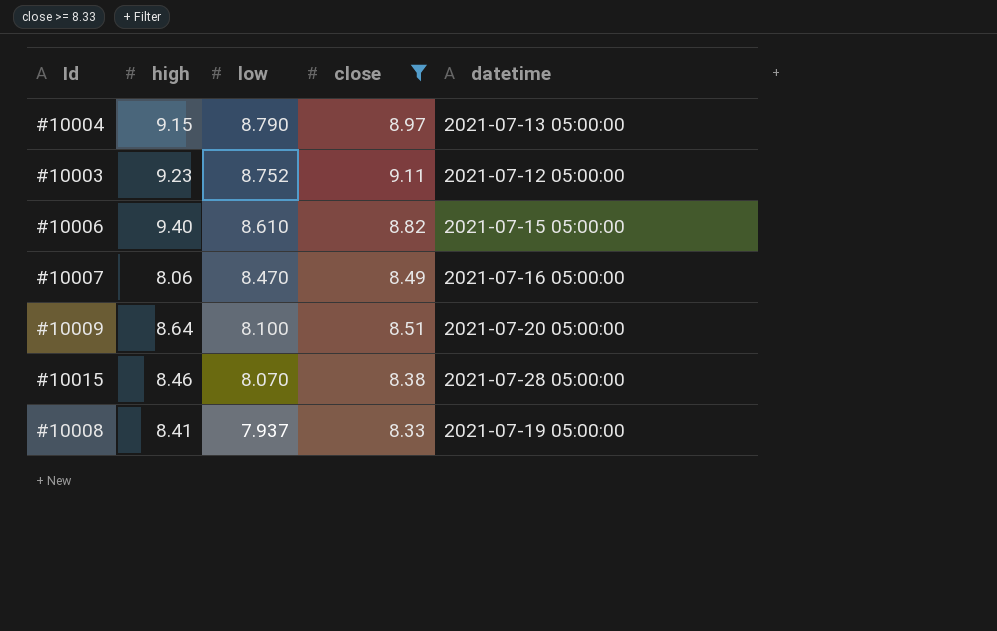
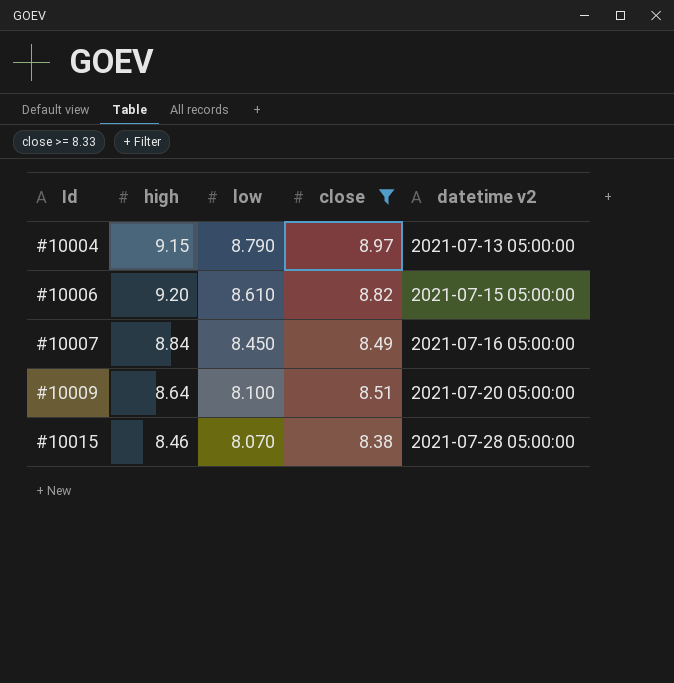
column name: datetime -> datetime v2
row #10003: 9.23 | 8.752 | 9.11 | 2021-07-12 05:00:00 -> none
row #10008: 8.41 | 7.937 | 8.33 | 2021-07-19 05:00:00 -> none
#10006 | high: 9.40 -> 9.20
#10007 | high: 8.06 -> 8.84
#10007 | low: 8.470 -> 8.450

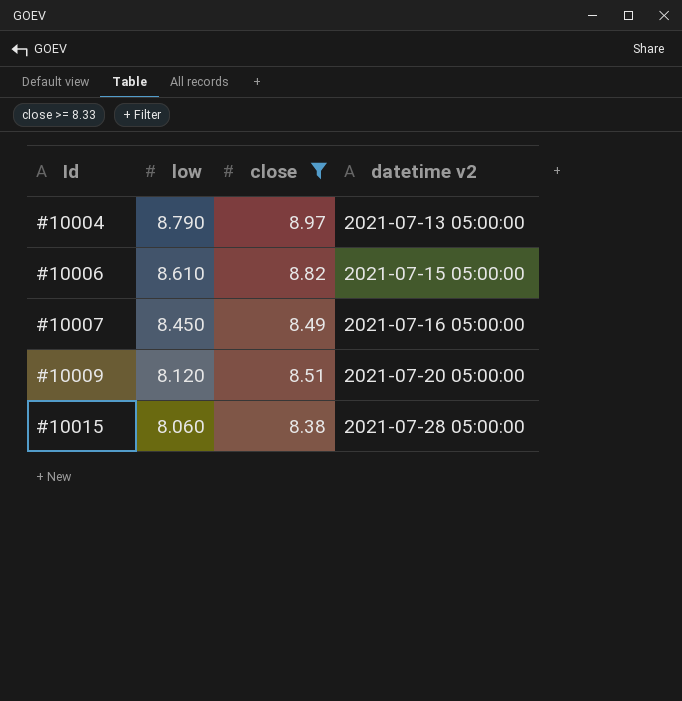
column high | position: 2 -> none
#10009 | low: 8.100 -> 8.120
#10015 | low: 8.070 -> 8.060

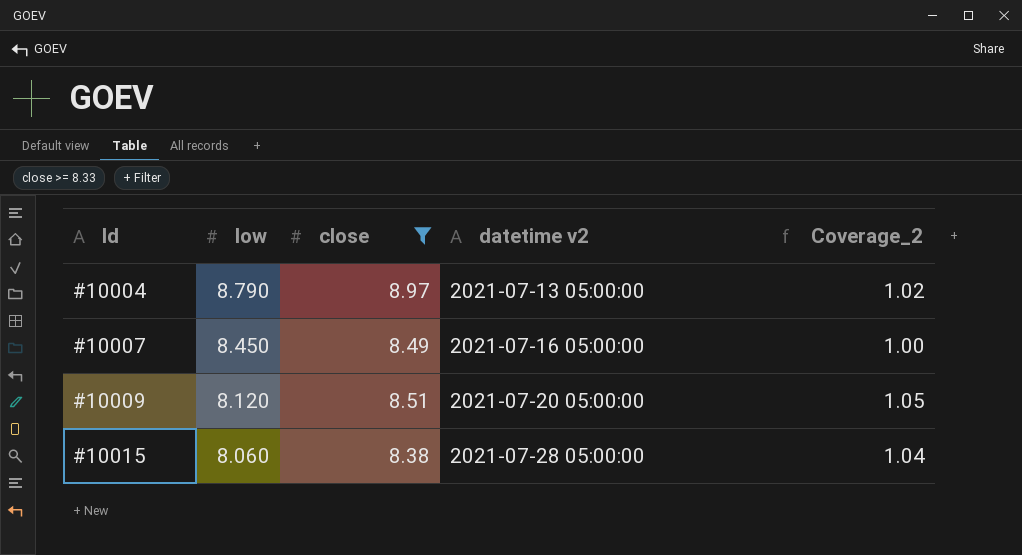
column Coverage_2 | formula: none -> [close] / [low]
row #10006: 8.610 | 8.82 | 2021-07-15 05:00:00 -> none

